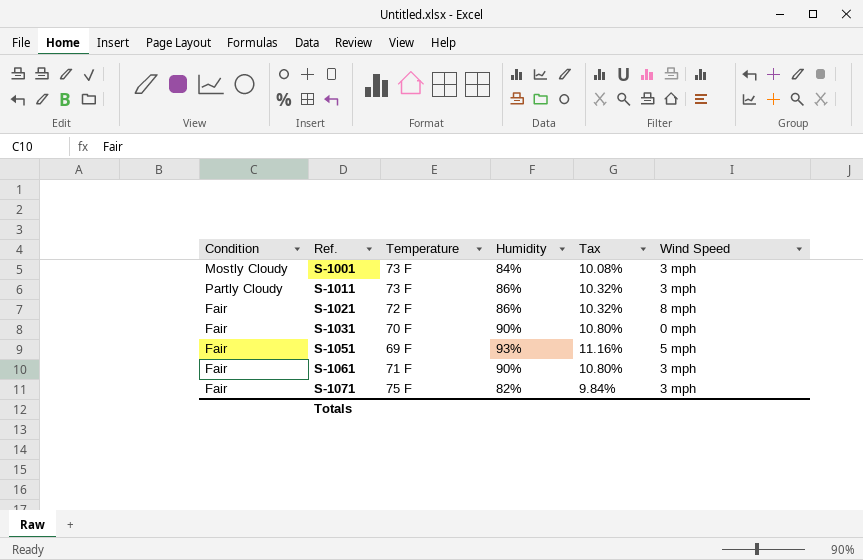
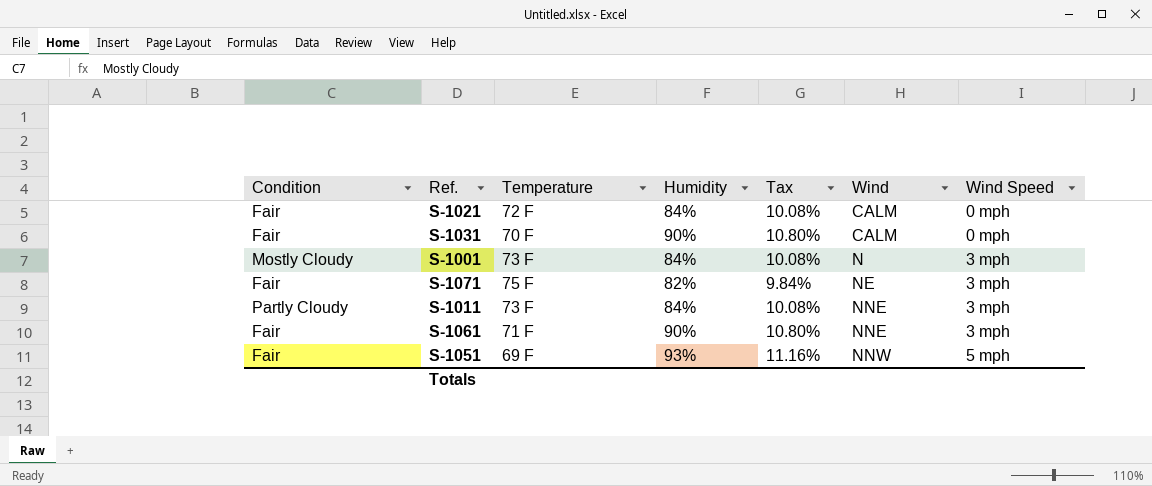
row order: Ref. ascending -> Wind ascending
column Wind | position: none -> 6
S-1021 | Humidity: 86% -> 84%
S-1021 | Tax: 10.32% -> 10.08%
S-1021 | Wind Speed: 8 mph -> 0 mph
S-1011 | Humidity: 86% -> 84%
S-1011 | Tax: 10.32% -> 10.08%

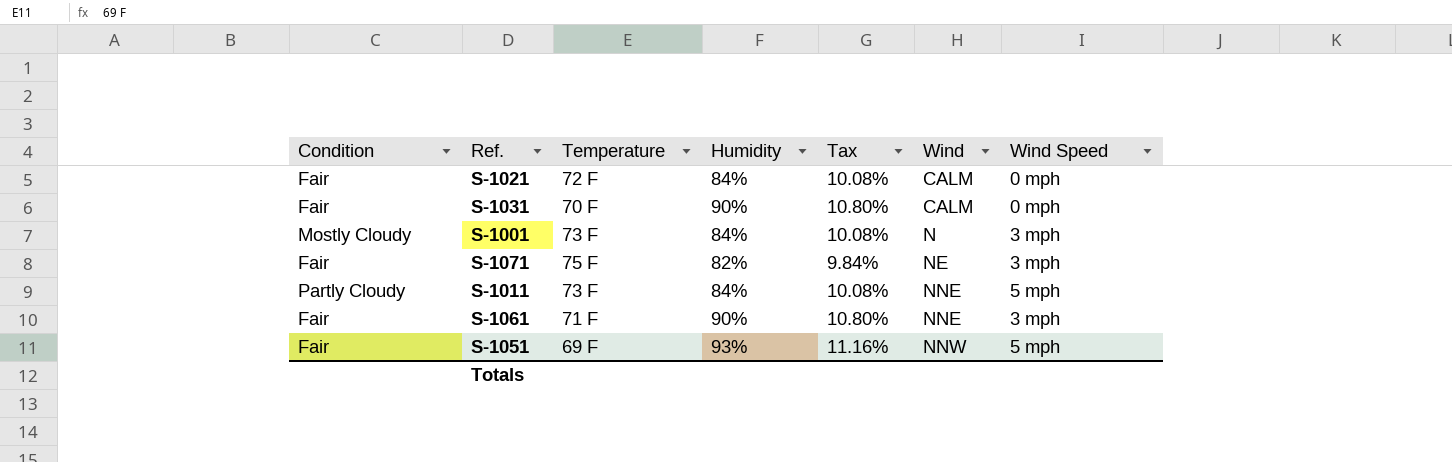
S-1011 | Wind Speed: 3 mph -> 5 mph

